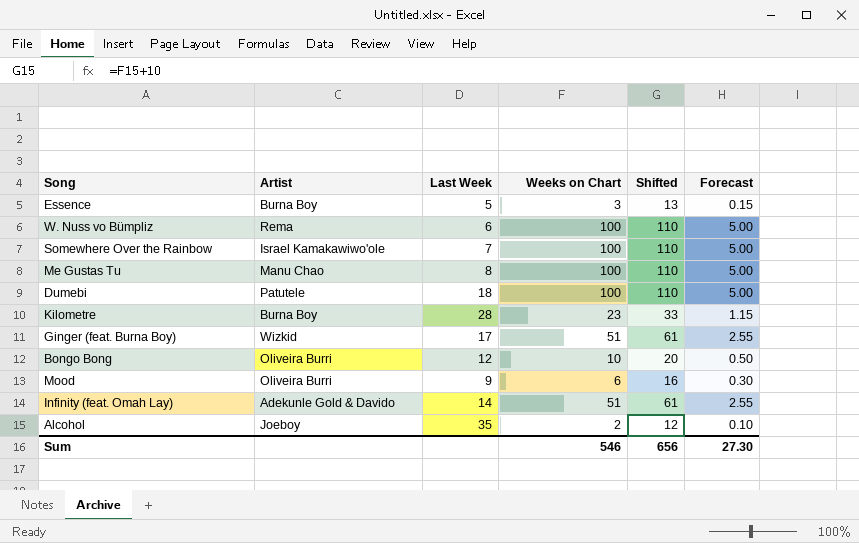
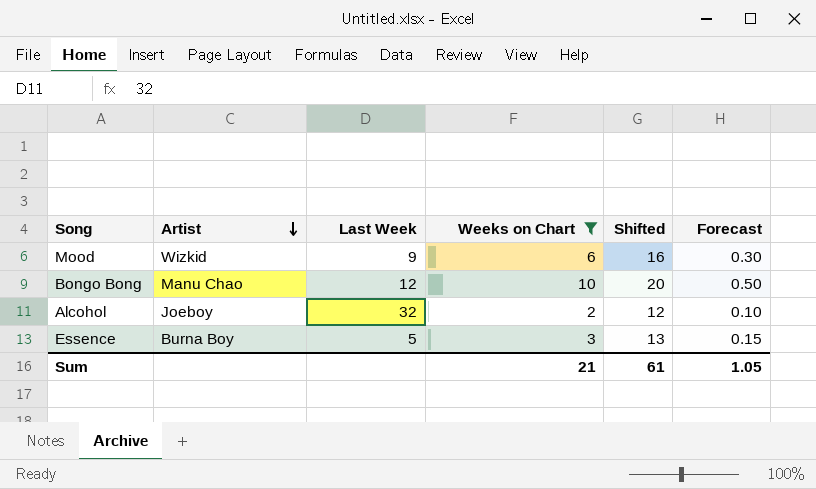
filter: none -> Weeks on Chart <= 10
row order: none -> Artist descending
Mood | Artist: Oliveira Burri -> Wizkid
Bongo Bong | Artist: Oliveira Burri -> Manu Chao
Alcohol | Last Week: 35 -> 32
Sum | Weeks on Chart: 546 -> 21
Sum | Shifted: 656 -> 61
Sum | Forecast: 27.30 -> 1.05

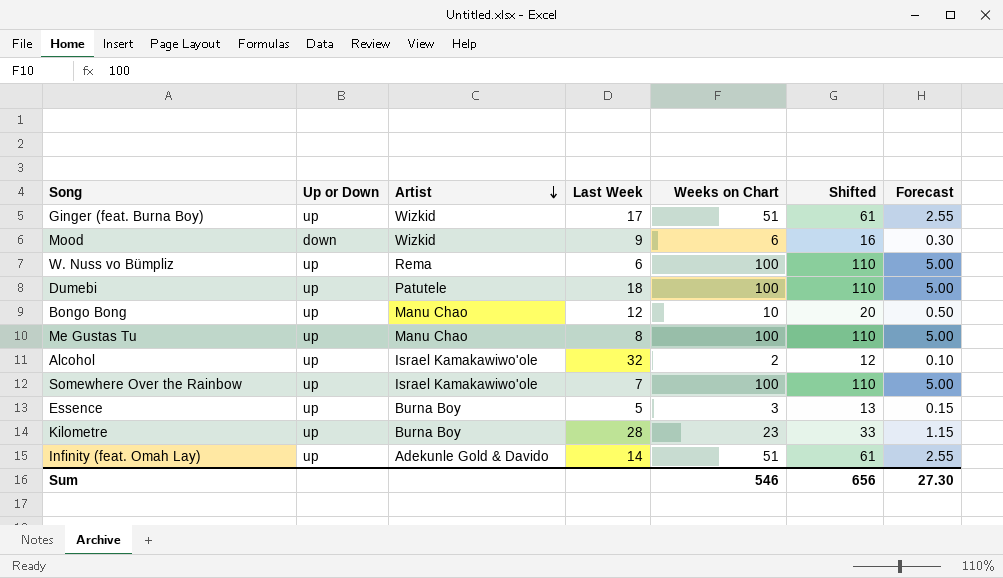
filter: Weeks on Chart <= 10 -> none
column Up or Down | position: none -> 2
Alcohol | Artist: Joeboy -> Israel Kamakawiwo'ole
Sum | Weeks on Chart: 21 -> 546
Sum | Shifted: 61 -> 656
Sum | Forecast: 1.05 -> 27.30

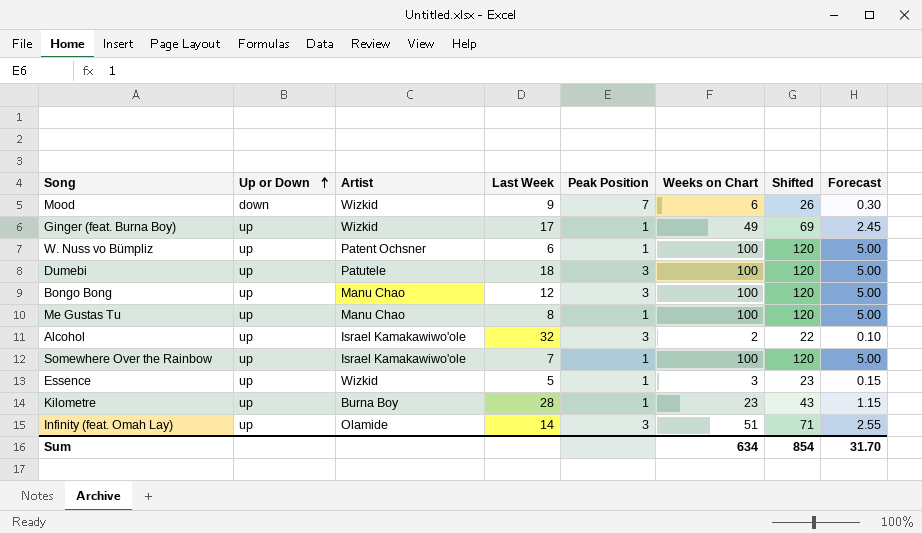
row order: Artist descending -> Up or Down ascending
column Peak Position | position: none -> 5
column Shifted | formula: [Weeks on Chart] + 10 -> [Weeks on Chart] + 20
Ginger (feat. Burna Boy) | Weeks on Chart: 51 -> 49
Ginger (feat. Burna Boy) | Forecast: 2.55 -> 2.45
W. Nuss vo Bümpliz | Artist: Rema -> Patent Ochsner
Bongo Bong | Weeks on Chart: 10 -> 100
Bongo Bong | Forecast: 0.50 -> 5.00
Essence | Artist: Burna Boy -> Wizkid
Infinity (feat. Omah Lay) | Artist: Adekunle Gold & Davido -> Olamide
Sum | Weeks on Chart: 546 -> 634
Sum | Shifted: 656 -> 854
Sum | Forecast: 27.30 -> 31.70

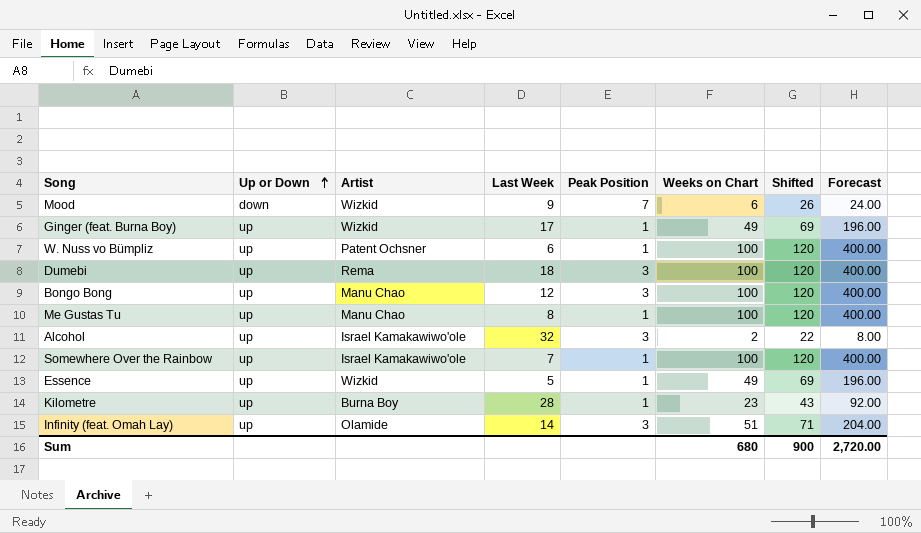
column Forecast | formula: [Weeks on Chart] * 0.05 -> [Weeks on Chart] * 4
Dumebi | Artist: Patutele -> Rema
Essence | Weeks on Chart: 3 -> 49
Essence | Shifted: 23 -> 69
Sum | Weeks on Chart: 634 -> 680
Sum | Shifted: 854 -> 900
Sum | Forecast: 31.70 -> 2,720.00

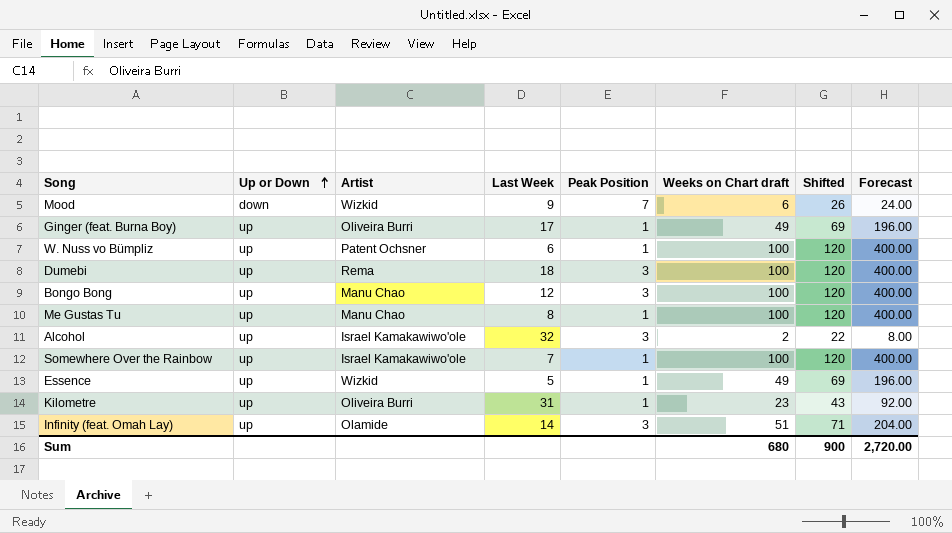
column name: Weeks on Chart -> Weeks on Chart draft
Ginger (feat. Burna Boy) | Artist: Wizkid -> Oliveira Burri
Kilometre | Artist: Burna Boy -> Oliveira Burri
Kilometre | Last Week: 28 -> 31

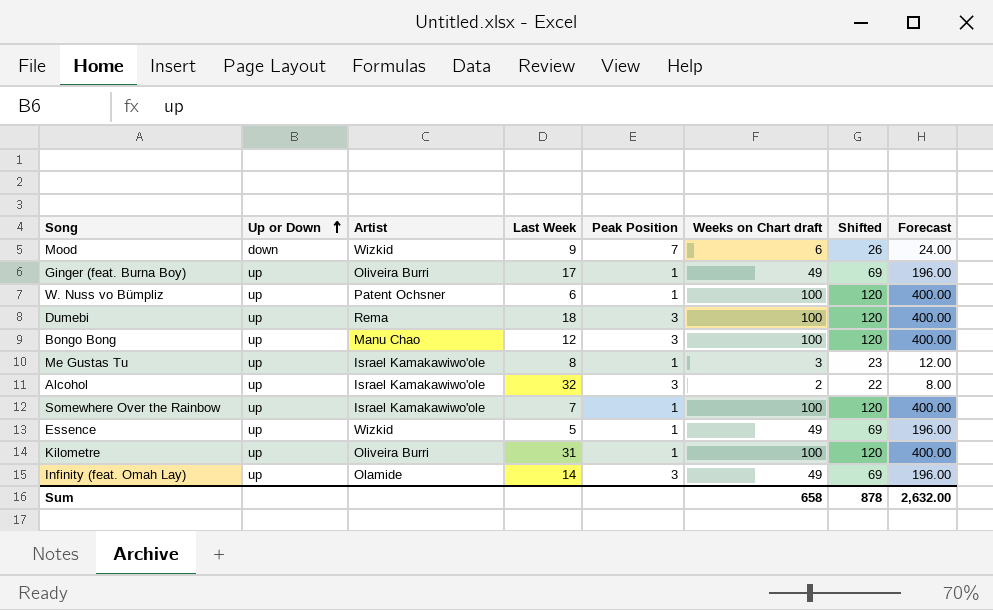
Me Gustas Tu | Artist: Manu Chao -> Israel Kamakawiwo'ole
Me Gustas Tu | Weeks on Chart draft: 100 -> 3
Me Gustas Tu | Shifted: 120 -> 23
Me Gustas Tu | Forecast: 400.00 -> 12.00
Kilometre | Weeks on Chart draft: 23 -> 100
Kilometre | Shifted: 43 -> 120
Kilometre | Forecast: 92.00 -> 400.00
Infinity (feat. Omah Lay) | Weeks on Chart draft: 51 -> 49
Infinity (feat. Omah Lay) | Shifted: 71 -> 69
Infinity (feat. Omah Lay) | Forecast: 204.00 -> 196.00
Sum | Weeks on Chart draft: 680 -> 658
Sum | Shifted: 900 -> 878
Sum | Forecast: 2,720.00 -> 2,632.00

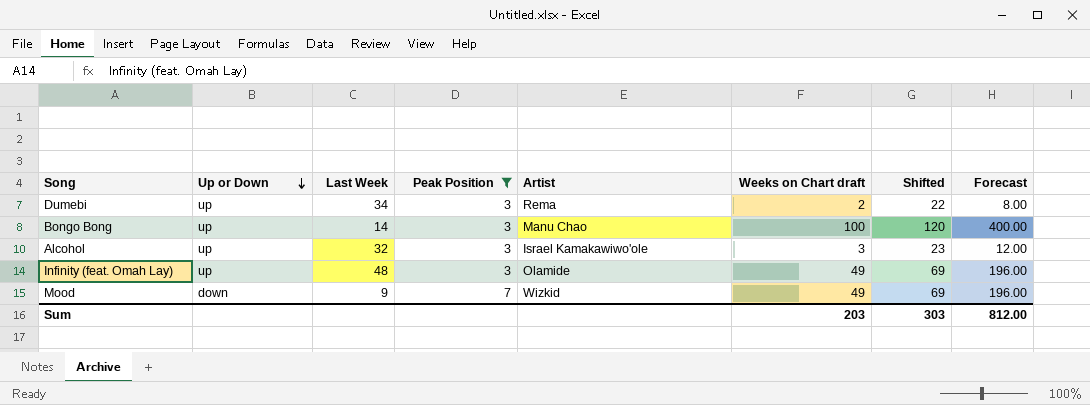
filter: none -> Peak Position != 1
row order: Up or Down ascending -> Up or Down descending
column Artist | position: 3 -> 5
Dumebi | Last Week: 18 -> 34
Dumebi | Weeks on Chart draft: 100 -> 2
Dumebi | Shifted: 120 -> 22
Dumebi | Forecast: 400.00 -> 8.00
Bongo Bong | Last Week: 12 -> 14
Alcohol | Weeks on Chart draft: 2 -> 3
Alcohol | Shifted: 22 -> 23
Alcohol | Forecast: 8.00 -> 12.00
Infinity (feat. Omah Lay) | Last Week: 14 -> 48
Mood | Weeks on Chart draft: 6 -> 49
Mood | Shifted: 26 -> 69
Mood | Forecast: 24.00 -> 196.00
Sum | Weeks on Chart draft: 658 -> 203
Sum | Shifted: 878 -> 303
Sum | Forecast: 2,632.00 -> 812.00

